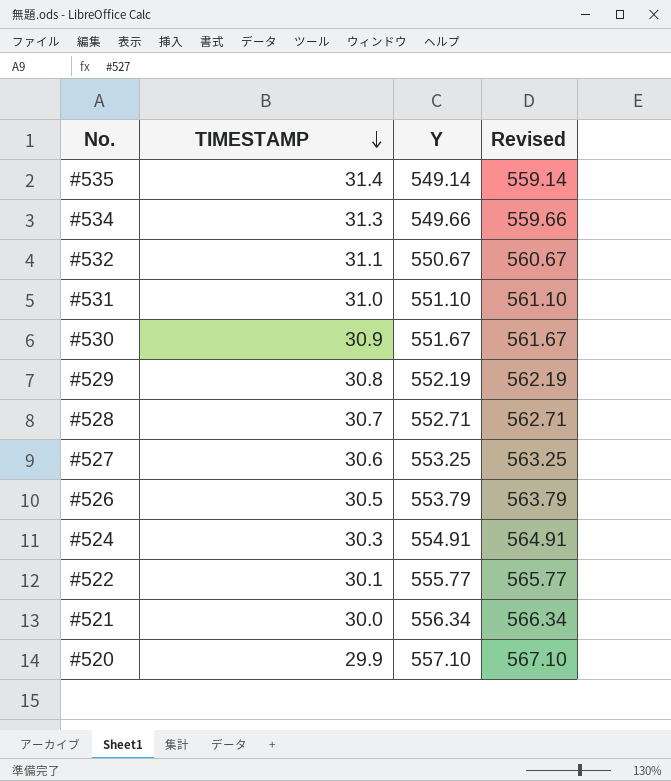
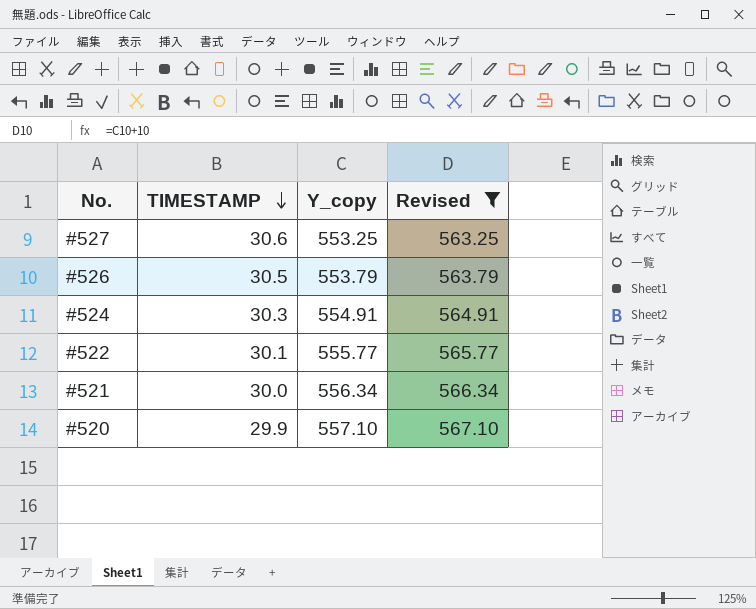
filter: none -> Revised >= 563.25
column name: Y -> Y_copy

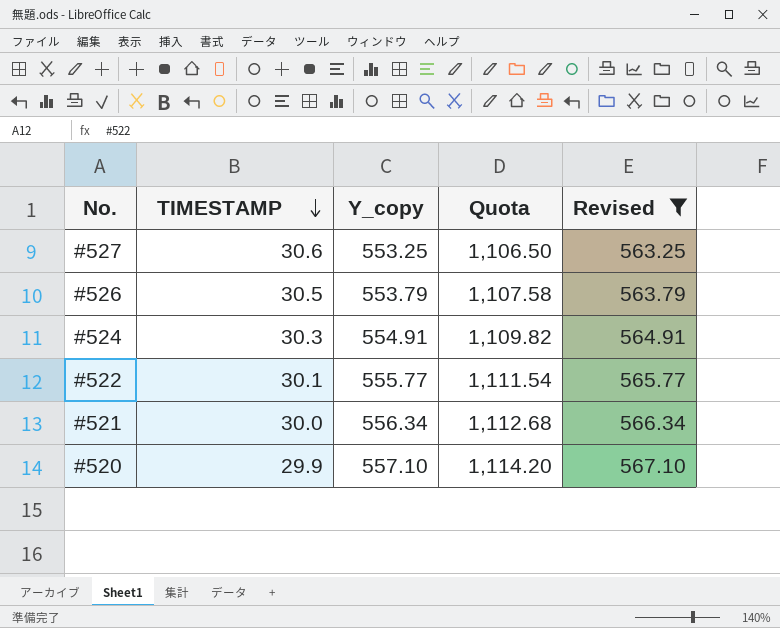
column Quota | formula: none -> [Y_copy] * 2

